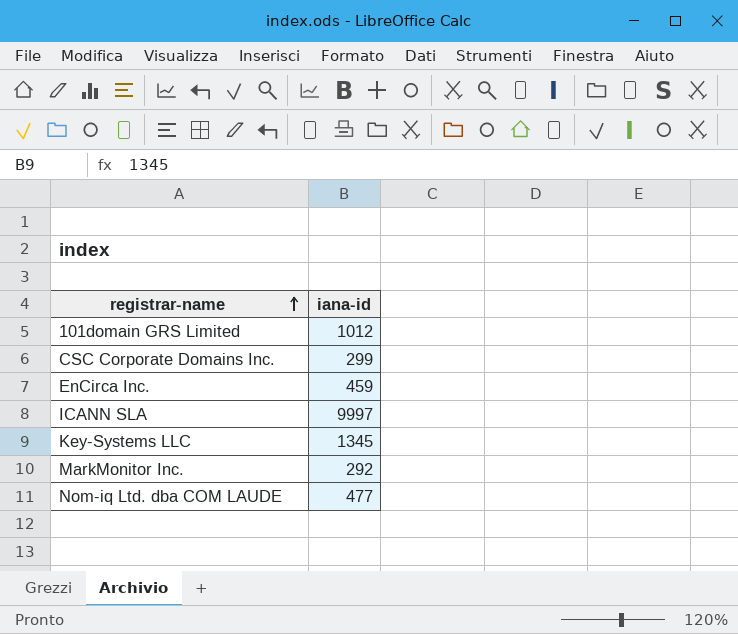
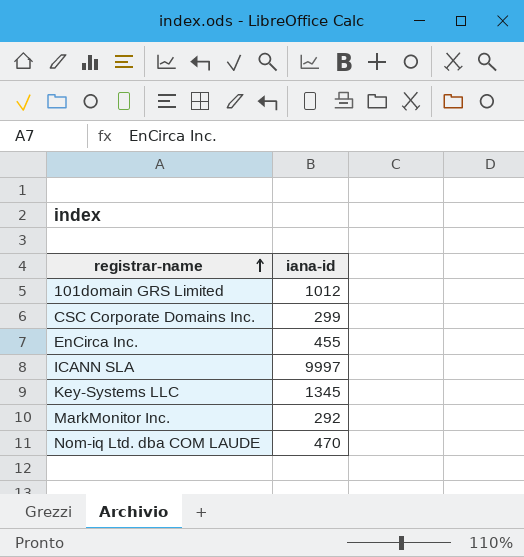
EnCirca Inc. | iana-id: 459 -> 455
Nom-iq Ltd. dba COM LAUDE | iana-id: 477 -> 470

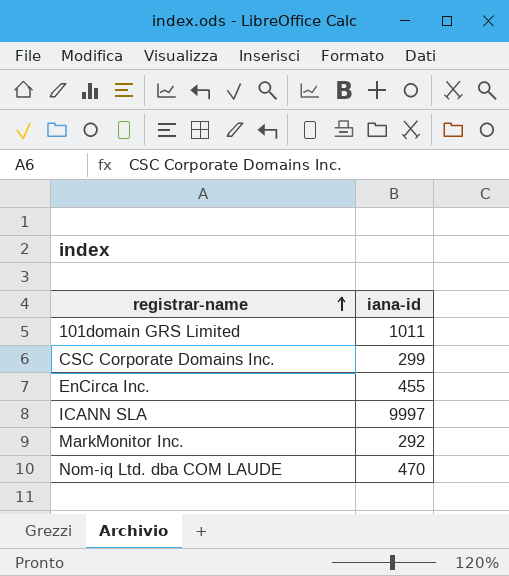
row Key-Systems LLC: 1345 -> none
101domain GRS Limited | iana-id: 1012 -> 1011

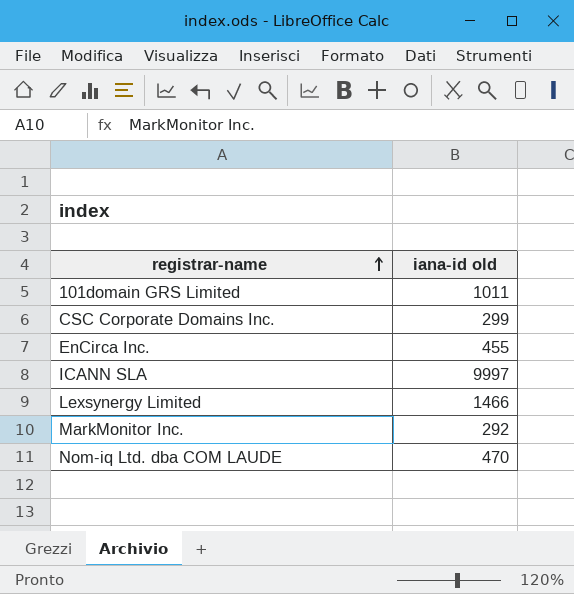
column name: iana-id -> iana-id old
row Lexsynergy Limited: none -> 1466

